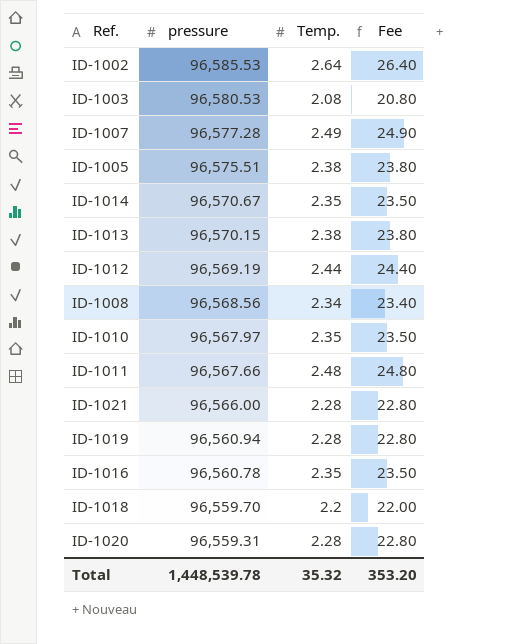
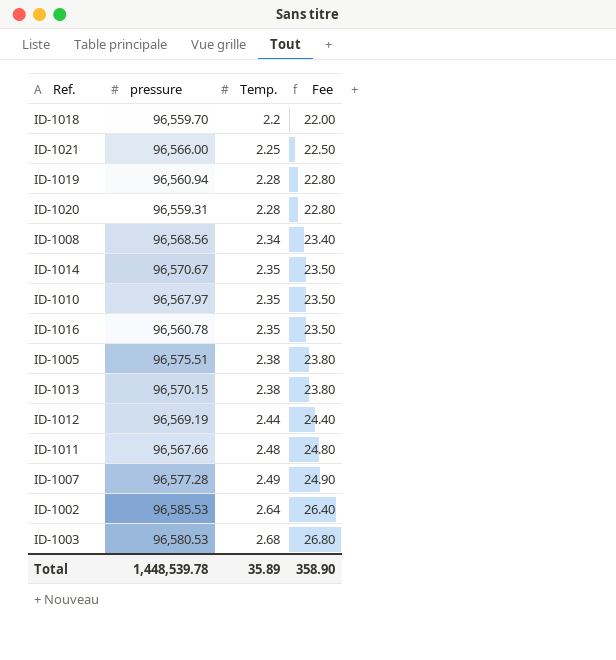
row order: pressure descending -> Temp. ascending
ID-1021 | Temp.: 2.28 -> 2.25
ID-1021 | Fee: 22.80 -> 22.50
ID-1003 | Temp.: 2.08 -> 2.68
ID-1003 | Fee: 20.80 -> 26.80
Total | Temp.: 35.32 -> 35.89
Total | Fee: 353.20 -> 358.90

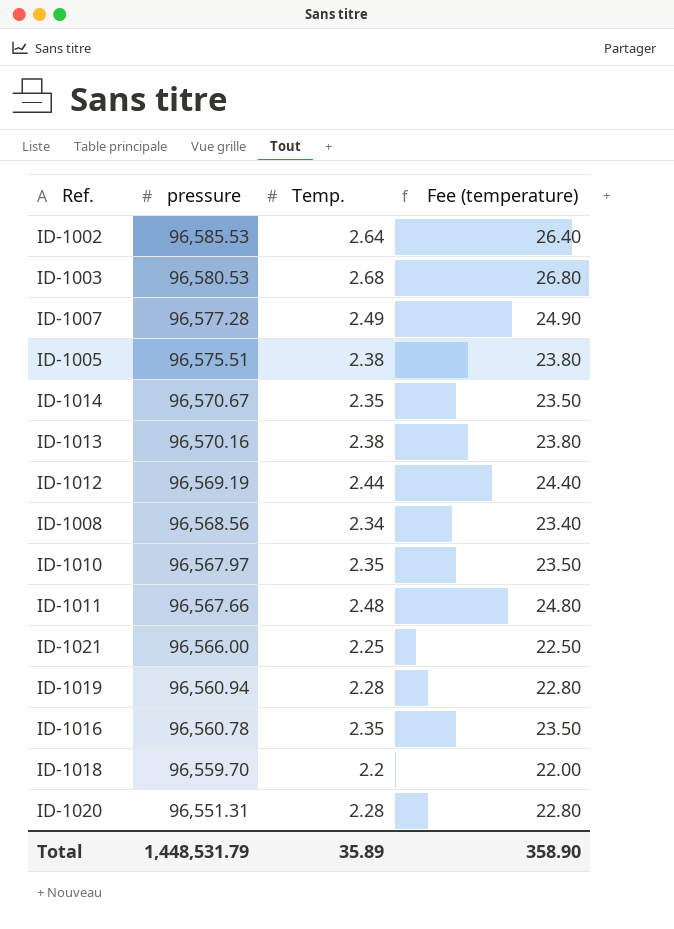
row order: Temp. ascending -> pressure descending
column name: Fee -> Fee (temperature)
ID-1013 | pressure: 96,570.15 -> 96,570.16
ID-1020 | pressure: 96,559.31 -> 96,551.31
Total | pressure: 1,448,539.78 -> 1,448,531.79

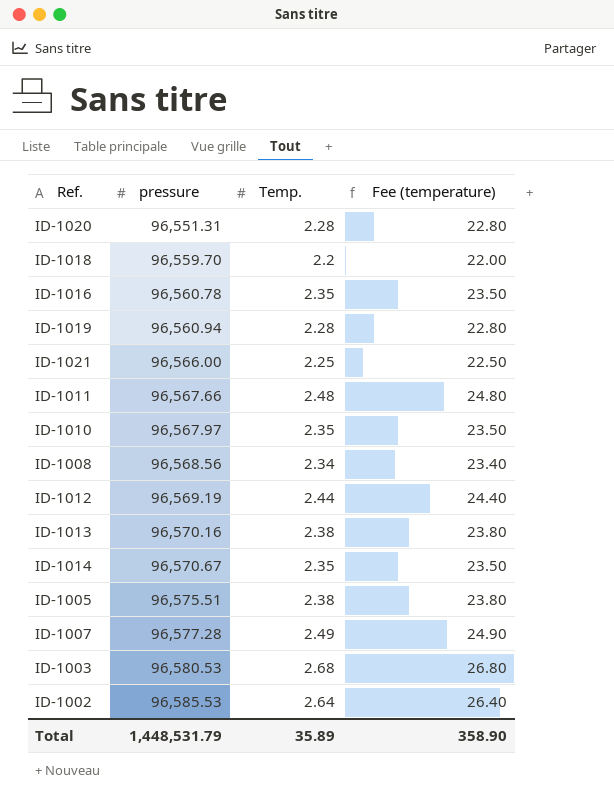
row order: pressure descending -> pressure ascending

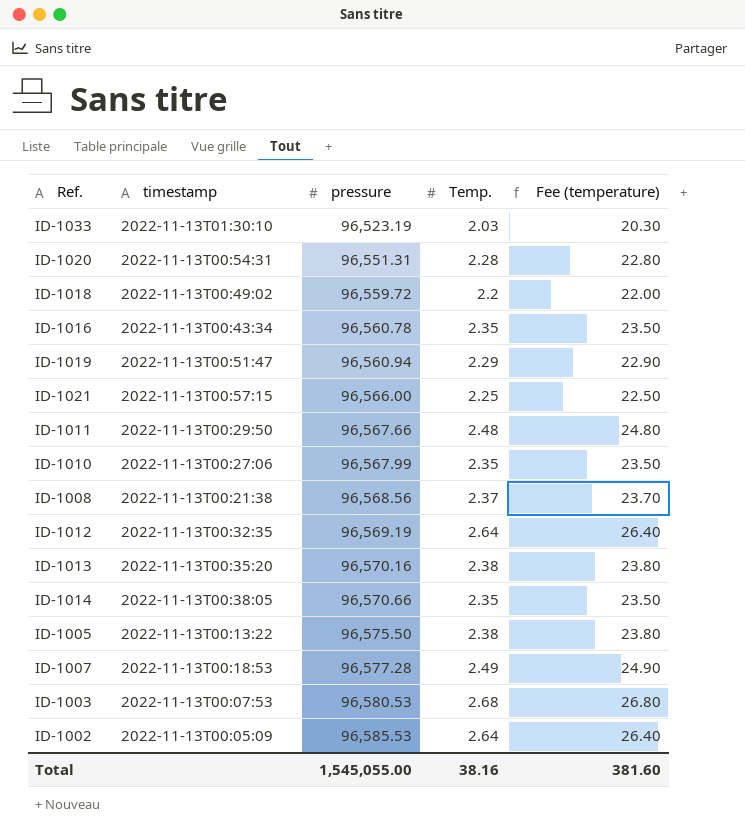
column timestamp | position: none -> 2
row ID-1033: none -> 2022-11-13T01:30:10 | 96,523.19 | 2.03 | 20.30
ID-1018 | pressure: 96,559.70 -> 96,559.72
ID-1019 | Temp.: 2.28 -> 2.29
ID-1019 | Fee (temperature): 22.80 -> 22.90
ID-1010 | pressure: 96,567.97 -> 96,567.99
ID-1008 | Temp.: 2.34 -> 2.37
ID-1008 | Fee (temperature): 23.40 -> 23.70
ID-1012 | Temp.: 2.44 -> 2.64
ID-1012 | Fee (temperature): 24.40 -> 26.40
ID-1014 | pressure: 96,570.67 -> 96,570.66
ID-1005 | pressure: 96,575.51 -> 96,575.50
Total | pressure: 1,448,531.79 -> 1,545,055.00
Total | Temp.: 35.89 -> 38.16
Total | Fee (temperature): 358.90 -> 381.60

